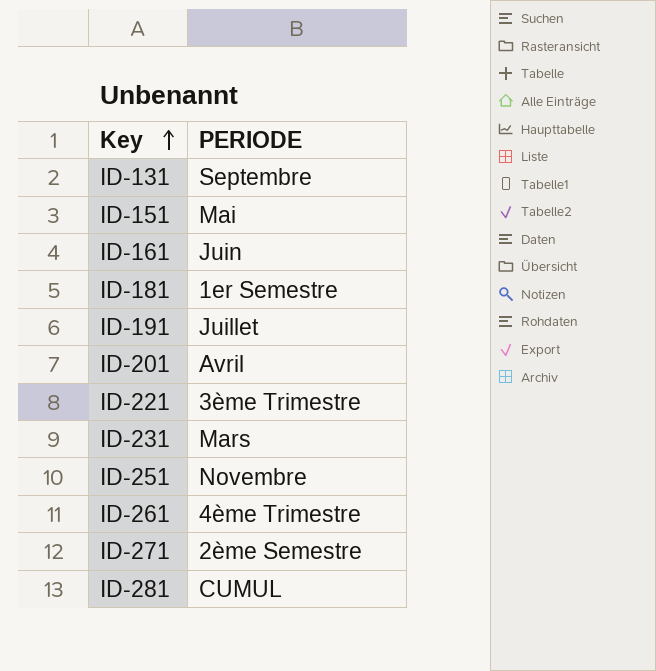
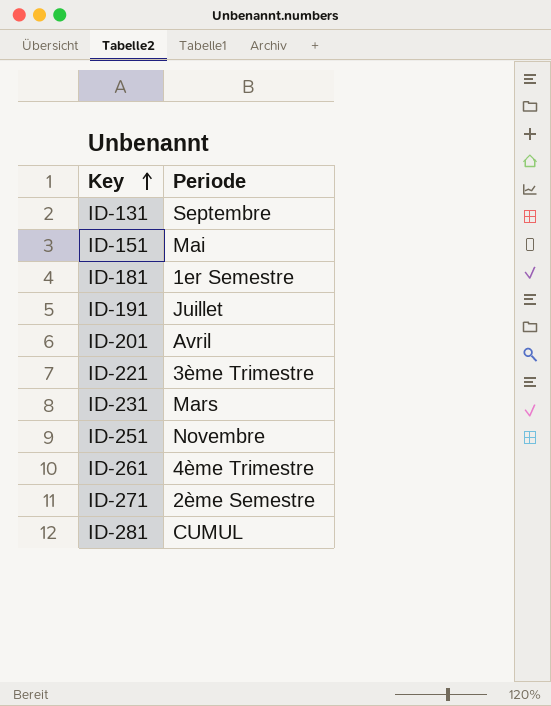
column name: PERIODE -> Periode
row ID-161: Juin -> none

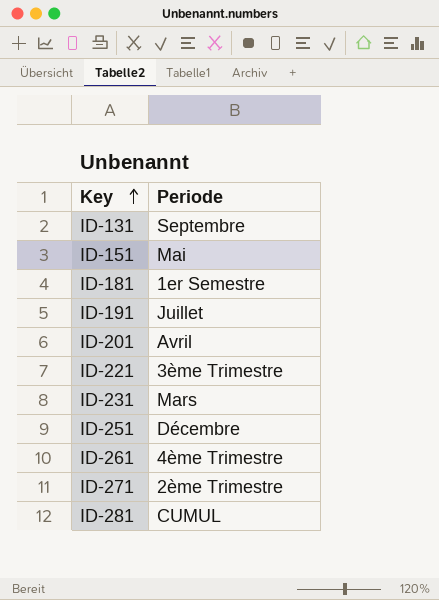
ID-251 | Periode: Novembre -> Décembre
ID-271 | Periode: 2ème Semestre -> 2ème Trimestre

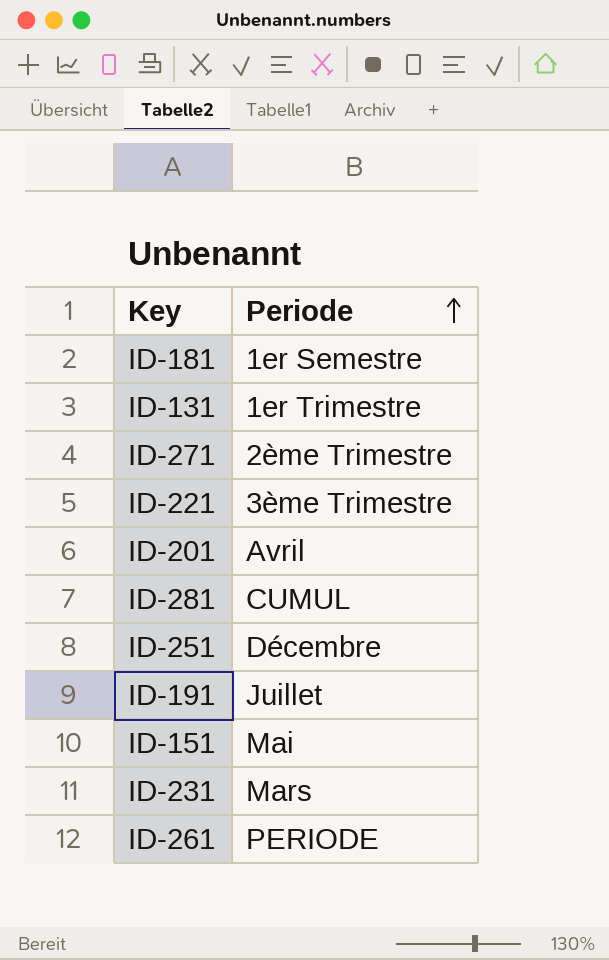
row order: Key ascending -> Periode ascending
ID-131 | Periode: Septembre -> 1er Trimestre
ID-261 | Periode: 4ème Trimestre -> PERIODE

